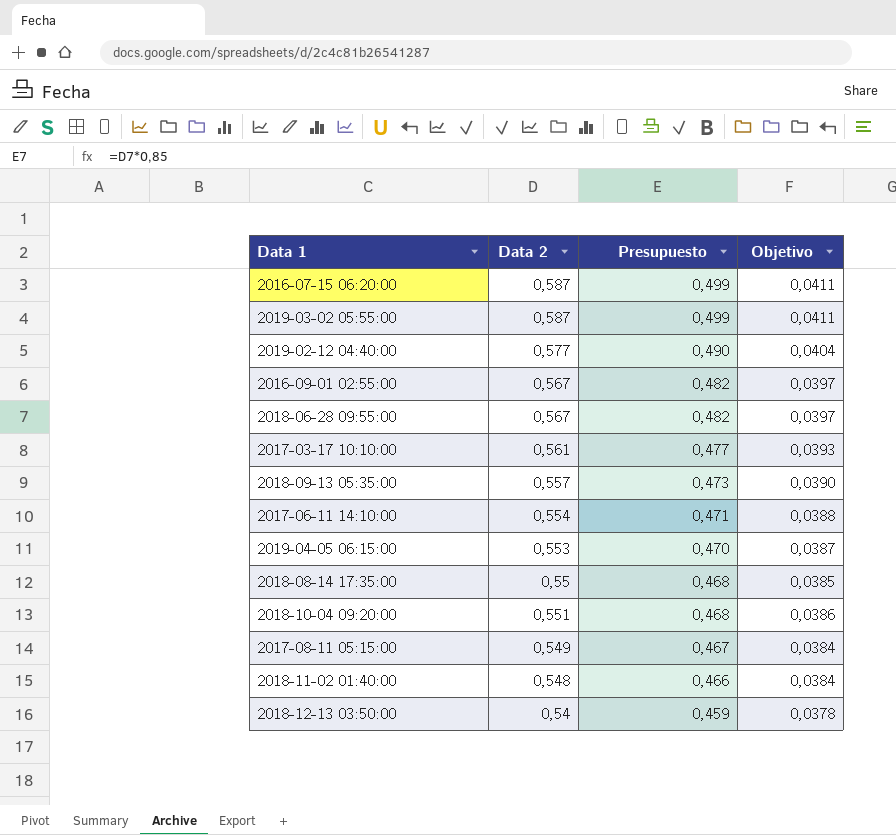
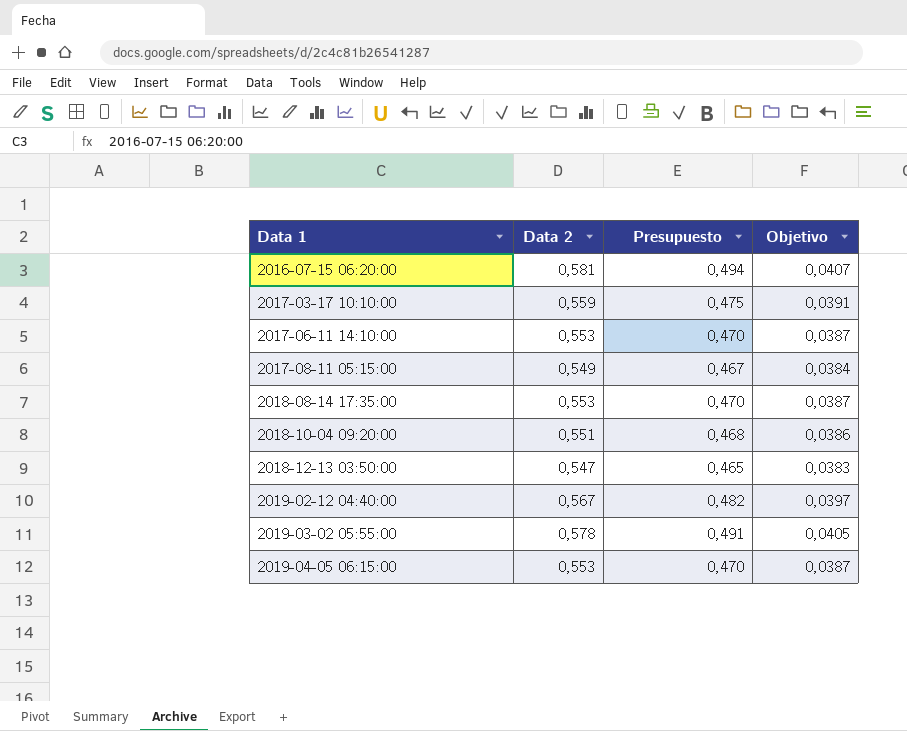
row order: Presupuesto descending -> Data 1 ascending
row 2016-09-01 02:55:00: 0,567 | 0,482 | 0,0397 -> none
row 2018-06-28 09:55:00: 0,567 | 0,482 | 0,0397 -> none
row 2018-09-13 05:35:00: 0,557 | 0,473 | 0,0390 -> none
row 2018-11-02 01:40:00: 0,548 | 0,466 | 0,0384 -> none
2016-07-15 06:20:00 | Data 2: 0,587 -> 0,581
2016-07-15 06:20:00 | Presupuesto: 0,499 -> 0,494
2016-07-15 06:20:00 | Objetivo: 0,0411 -> 0,0407
2017-03-17 10:10:00 | Data 2: 0,561 -> 0,559
2017-03-17 10:10:00 | Presupuesto: 0,477 -> 0,475
2017-03-17 10:10:00 | Objetivo: 0,0393 -> 0,0391
2017-06-11 14:10:00 | Data 2: 0,554 -> 0,553
2017-06-11 14:10:00 | Presupuesto: 0,471 -> 0,470
2017-06-11 14:10:00 | Objetivo: 0,0388 -> 0,0387
2018-08-14 17:35:00 | Data 2: 0,55 -> 0,553
2018-08-14 17:35:00 | Presupuesto: 0,468 -> 0,470
2018-08-14 17:35:00 | Objetivo: 0,0385 -> 0,0387
2018-12-13 03:50:00 | Data 2: 0,54 -> 0,547
2018-12-13 03:50:00 | Presupuesto: 0,459 -> 0,465
2018-12-13 03:50:00 | Objetivo: 0,0378 -> 0,0383
2019-02-12 04:40:00 | Data 2: 0,577 -> 0,567
2019-02-12 04:40:00 | Presupuesto: 0,490 -> 0,482
2019-02-12 04:40:00 | Objetivo: 0,0404 -> 0,0397
2019-03-02 05:55:00 | Data 2: 0,587 -> 0,578
2019-03-02 05:55:00 | Presupuesto: 0,499 -> 0,491
2019-03-02 05:55:00 | Objetivo: 0,0411 -> 0,0405

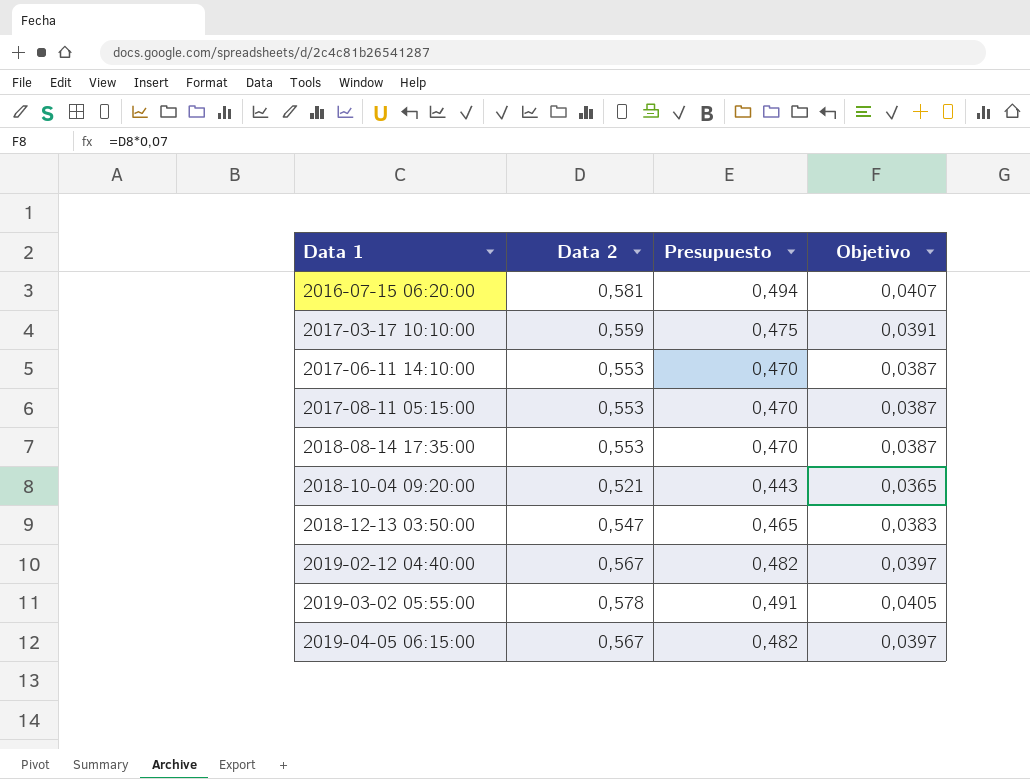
2017-08-11 05:15:00 | Data 2: 0,549 -> 0,553
2017-08-11 05:15:00 | Presupuesto: 0,467 -> 0,470
2017-08-11 05:15:00 | Objetivo: 0,0384 -> 0,0387
2018-10-04 09:20:00 | Data 2: 0,551 -> 0,521
2018-10-04 09:20:00 | Presupuesto: 0,468 -> 0,443
2018-10-04 09:20:00 | Objetivo: 0,0386 -> 0,0365
2019-04-05 06:15:00 | Data 2: 0,553 -> 0,567
2019-04-05 06:15:00 | Presupuesto: 0,470 -> 0,482
2019-04-05 06:15:00 | Objetivo: 0,0387 -> 0,0397

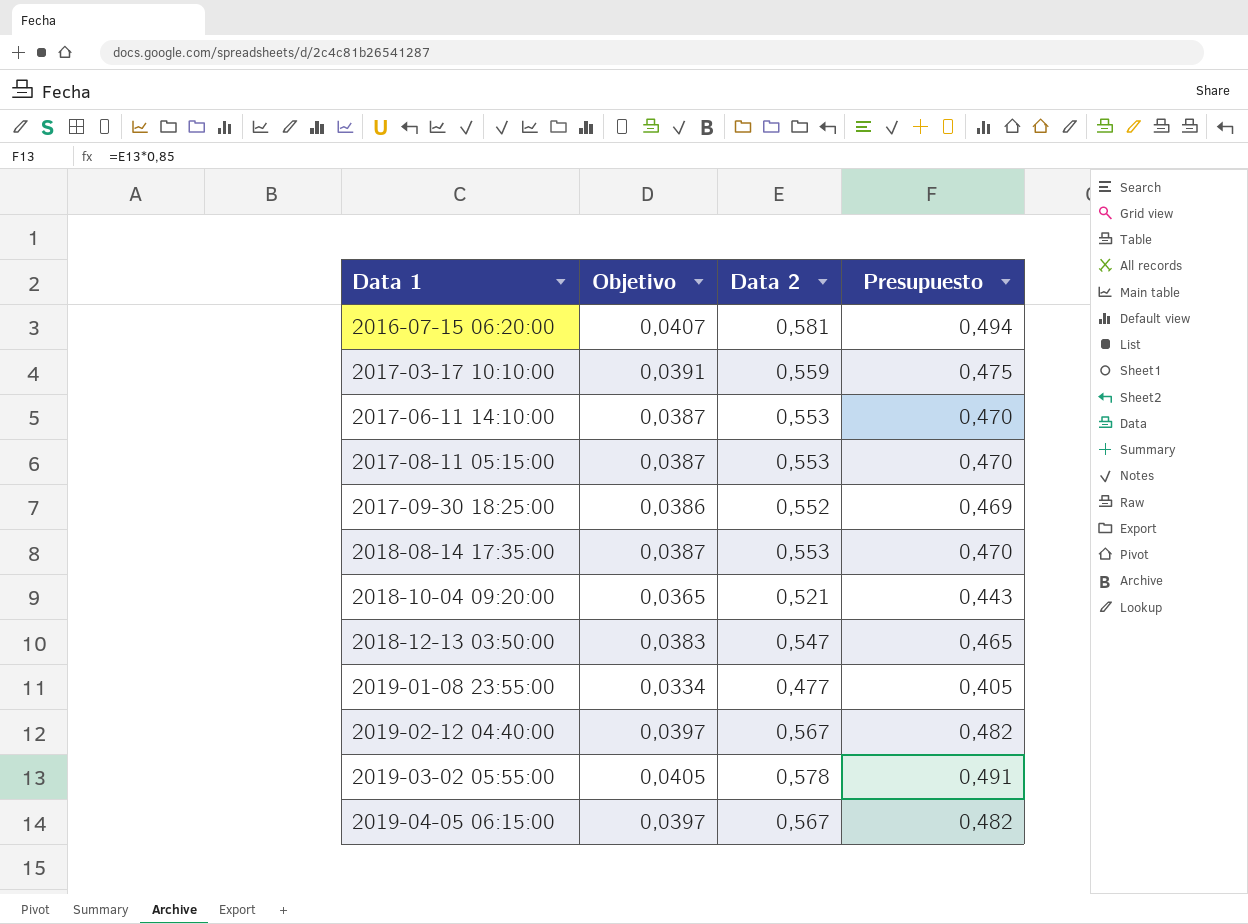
column Objetivo | position: 4 -> 2
row 2017-09-30 18:25:00: none -> 0,0386 | 0,552 | 0,469
row 2019-01-08 23:55:00: none -> 0,0334 | 0,477 | 0,405

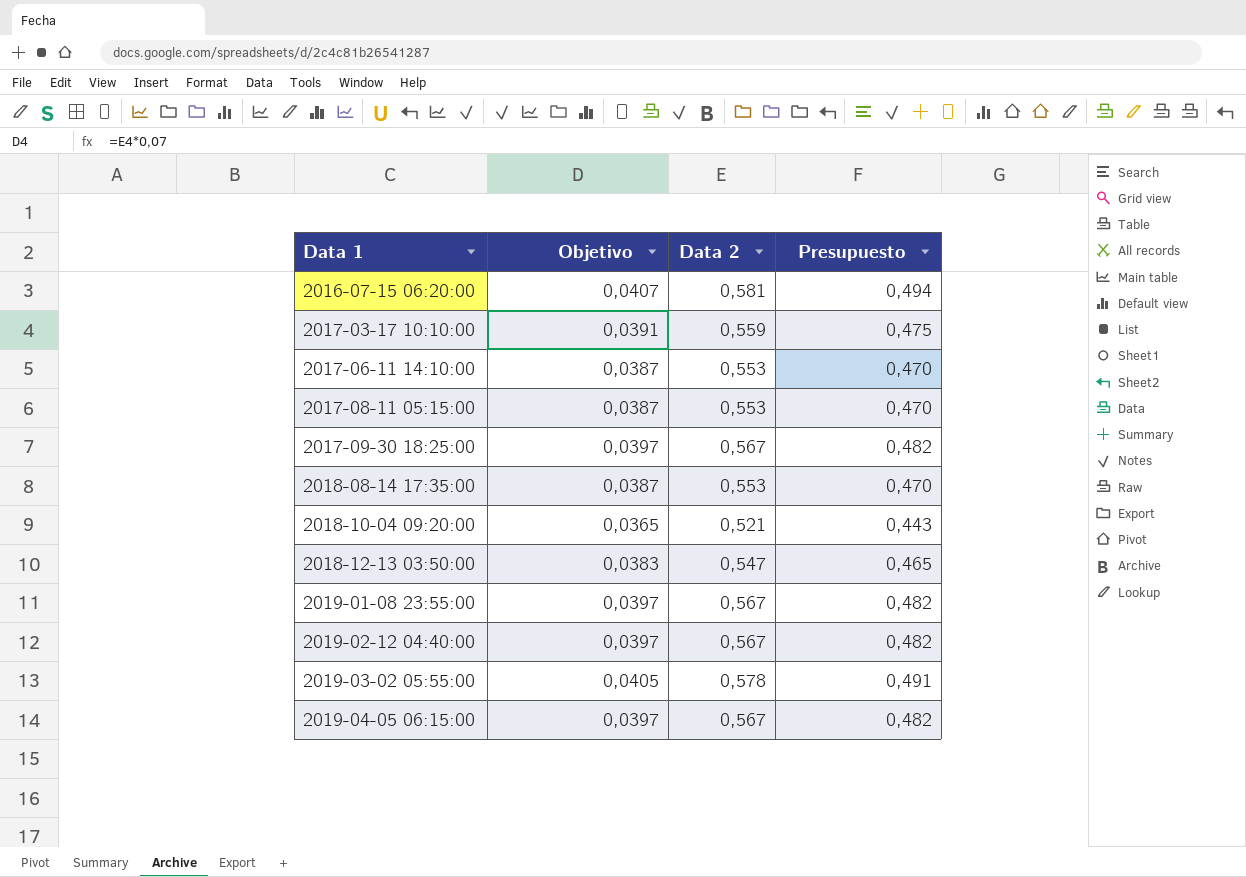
2017-09-30 18:25:00 | Objetivo: 0,0386 -> 0,0397
2017-09-30 18:25:00 | Data 2: 0,552 -> 0,567
2017-09-30 18:25:00 | Presupuesto: 0,469 -> 0,482
2019-01-08 23:55:00 | Objetivo: 0,0334 -> 0,0397
2019-01-08 23:55:00 | Data 2: 0,477 -> 0,567
2019-01-08 23:55:00 | Presupuesto: 0,405 -> 0,482

